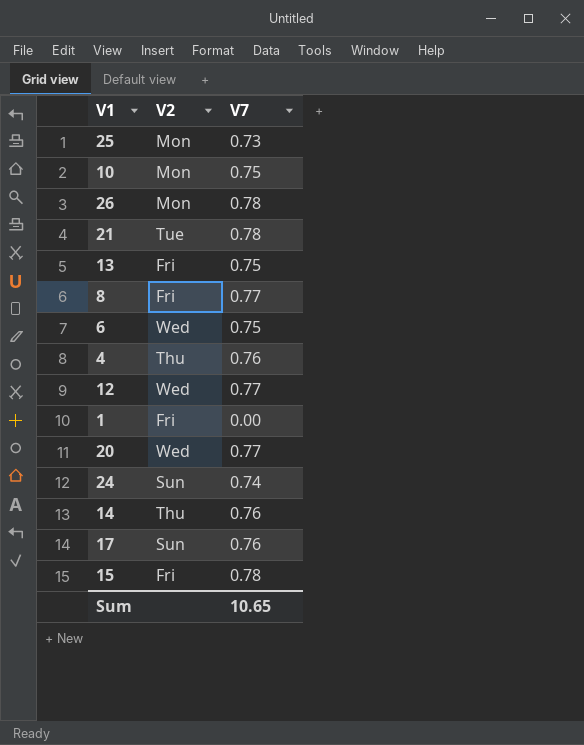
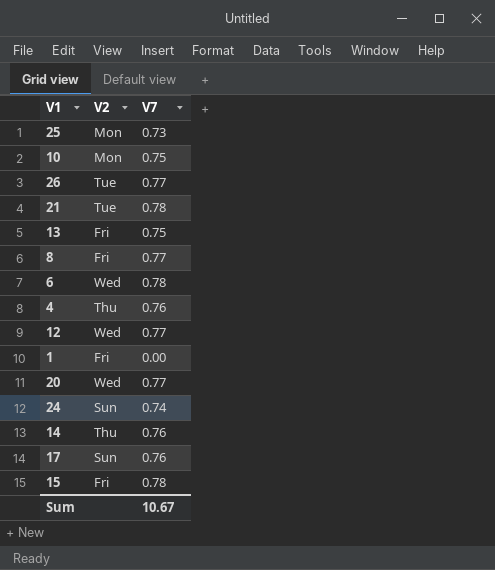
26 | V2: Mon -> Tue
26 | V7: 0.78 -> 0.77
6 | V7: 0.75 -> 0.78
Sum | V7: 10.65 -> 10.67

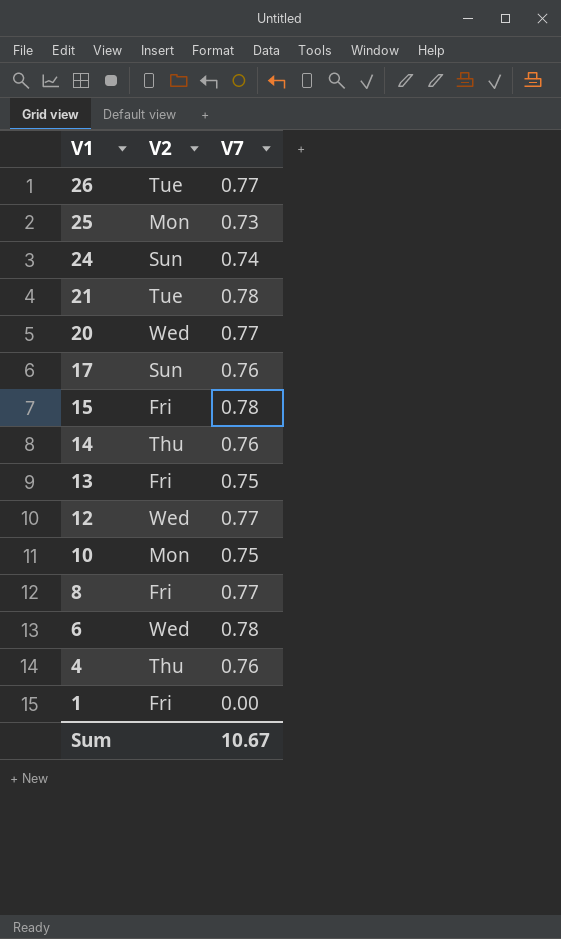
row order: none -> V1 descending

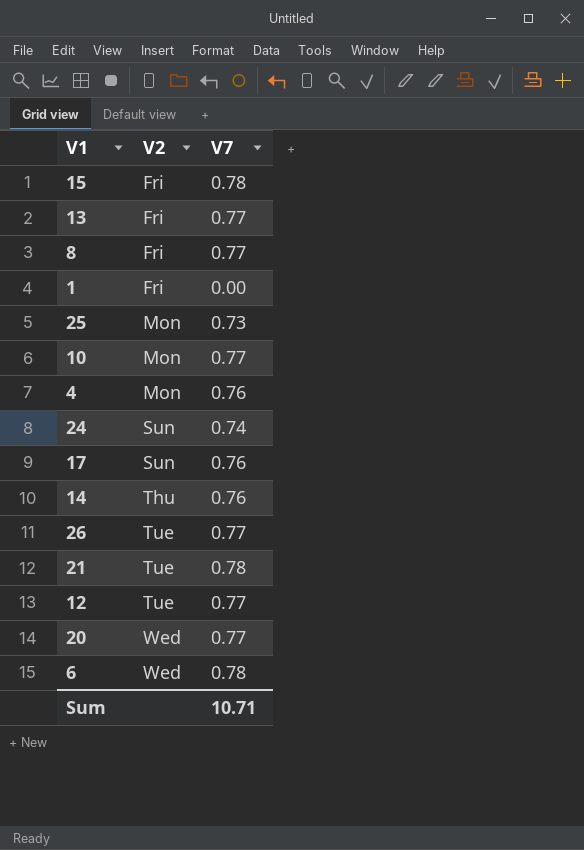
row order: V1 descending -> V2 ascending
13 | V7: 0.75 -> 0.77
10 | V7: 0.75 -> 0.77
4 | V2: Thu -> Mon
12 | V2: Wed -> Tue
Sum | V7: 10.67 -> 10.71

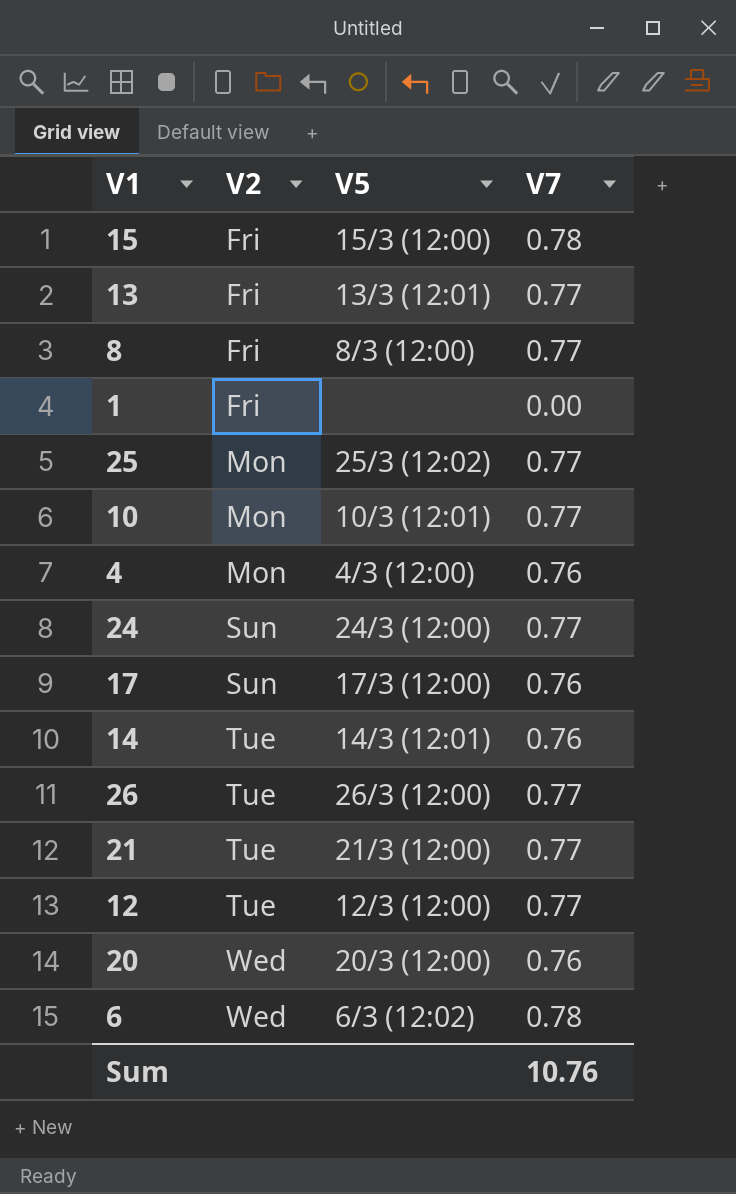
column V5 | position: none -> 3
25 | V7: 0.73 -> 0.77
24 | V7: 0.74 -> 0.77
14 | V2: Thu -> Tue
21 | V7: 0.78 -> 0.77
20 | V7: 0.77 -> 0.76
Sum | V7: 10.71 -> 10.76

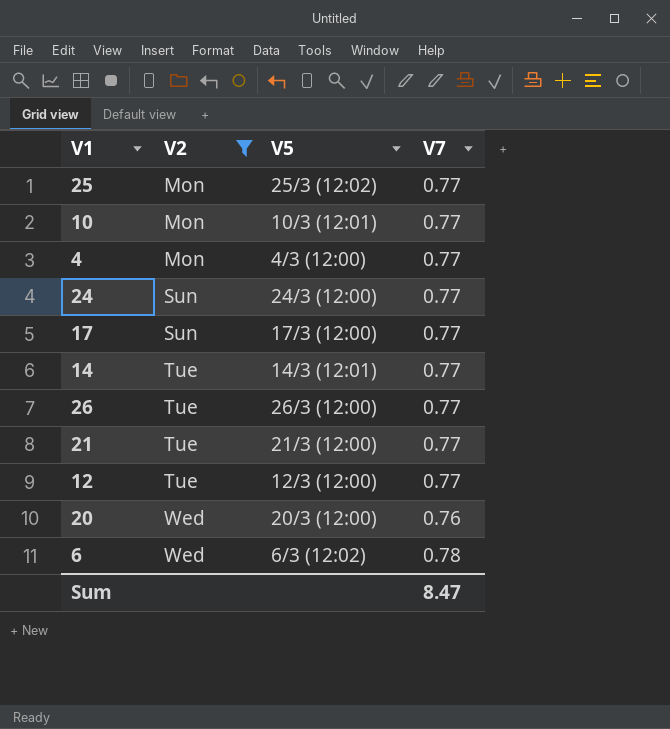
filter: none -> V2 != Fri
4 | V7: 0.76 -> 0.77
17 | V7: 0.76 -> 0.77
14 | V7: 0.76 -> 0.77
Sum | V7: 10.76 -> 8.47

